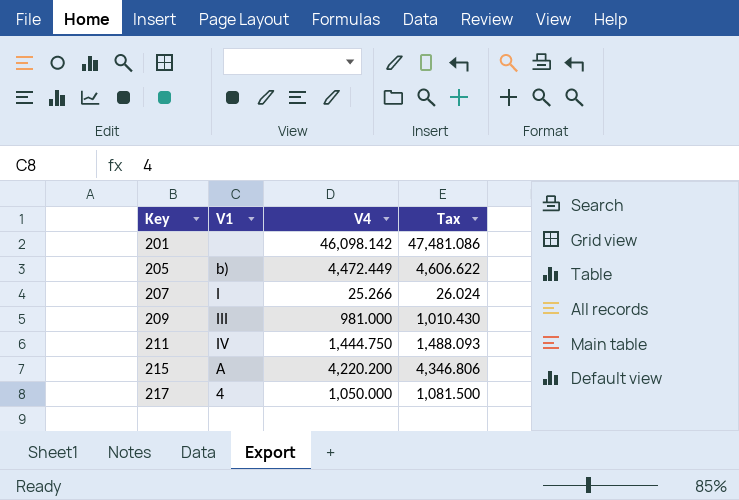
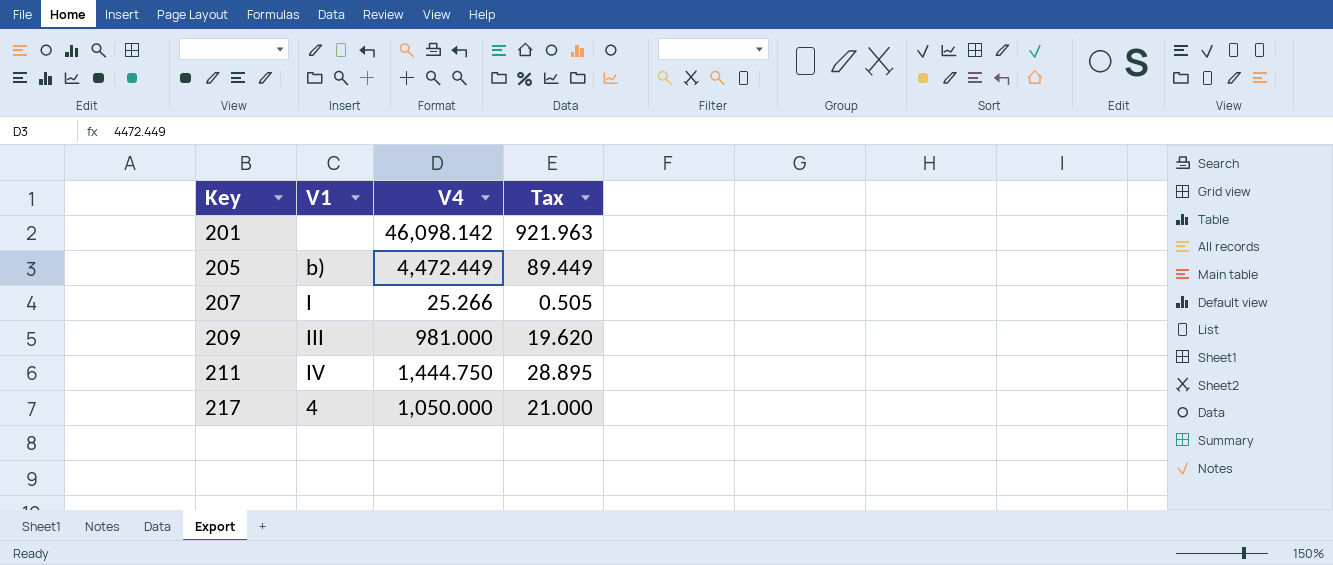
column Tax | formula: [V4] * 1.03 -> [V4] * 0.02
row 215: A | 4,220.200 | 4,346.806 -> none

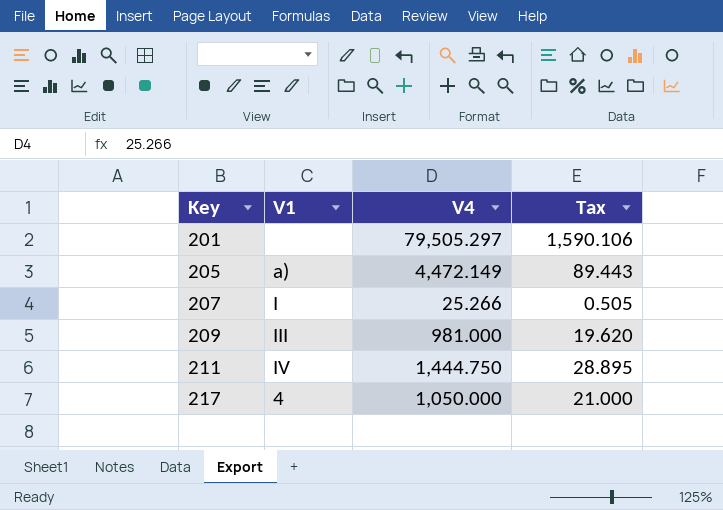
201 | V4: 46,098.142 -> 79,505.297
201 | Tax: 921.963 -> 1,590.106
205 | V1: b) -> a)
205 | V4: 4,472.449 -> 4,472.149
205 | Tax: 89.449 -> 89.443

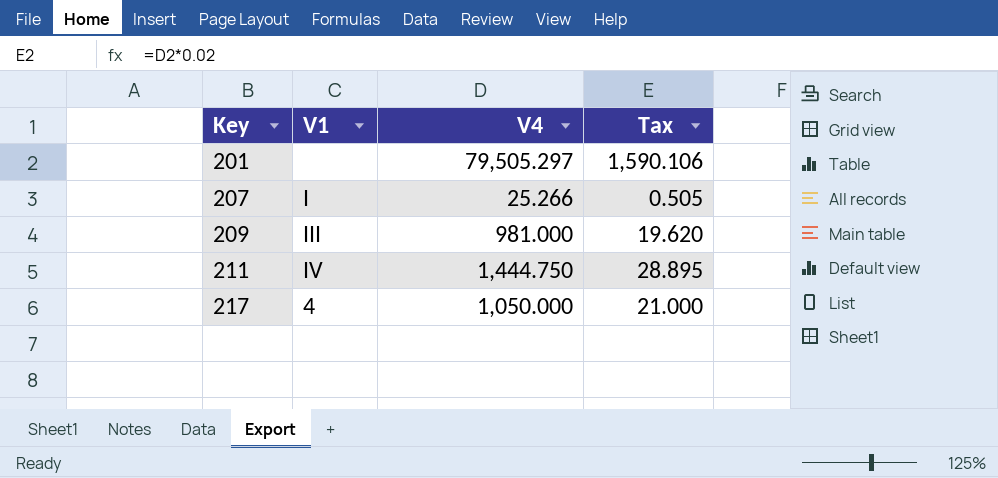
row 205: a) | 4,472.149 | 89.443 -> none

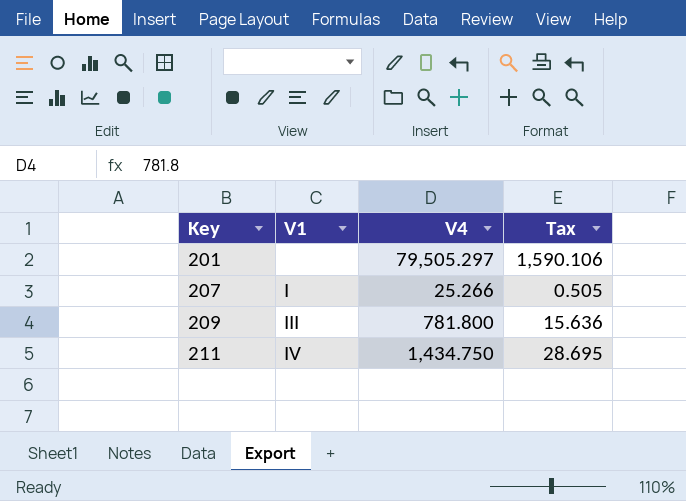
row 217: 4 | 1,050.000 | 21.000 -> none
209 | V4: 981.000 -> 781.800
209 | Tax: 19.620 -> 15.636
211 | V4: 1,444.750 -> 1,434.750
211 | Tax: 28.895 -> 28.695

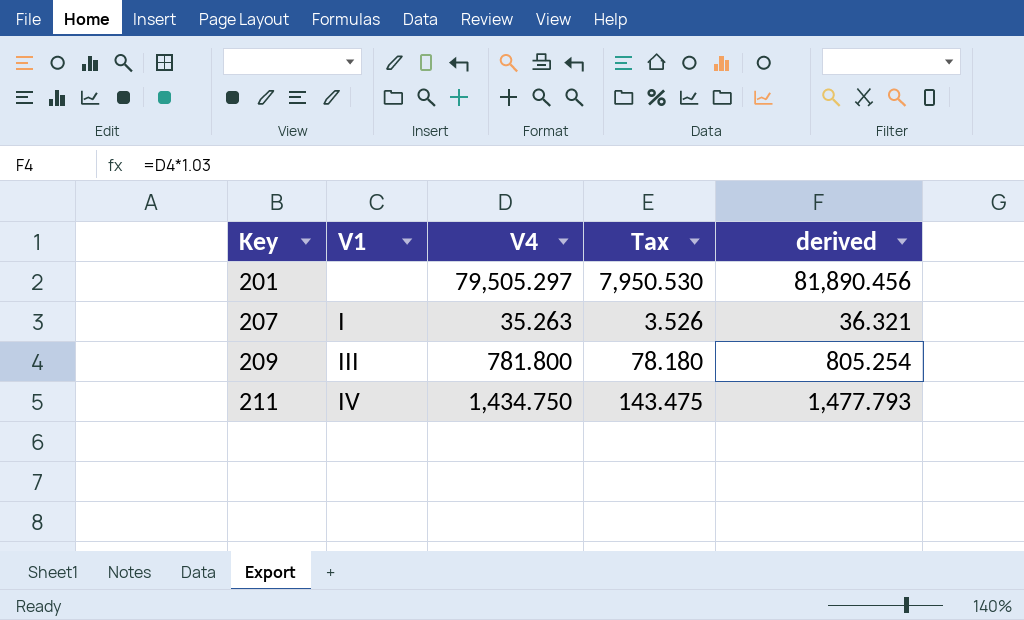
column Tax | formula: [V4] * 0.02 -> [V4] * 0.1
column derived | formula: none -> [V4] * 1.03
207 | V4: 25.266 -> 35.263

